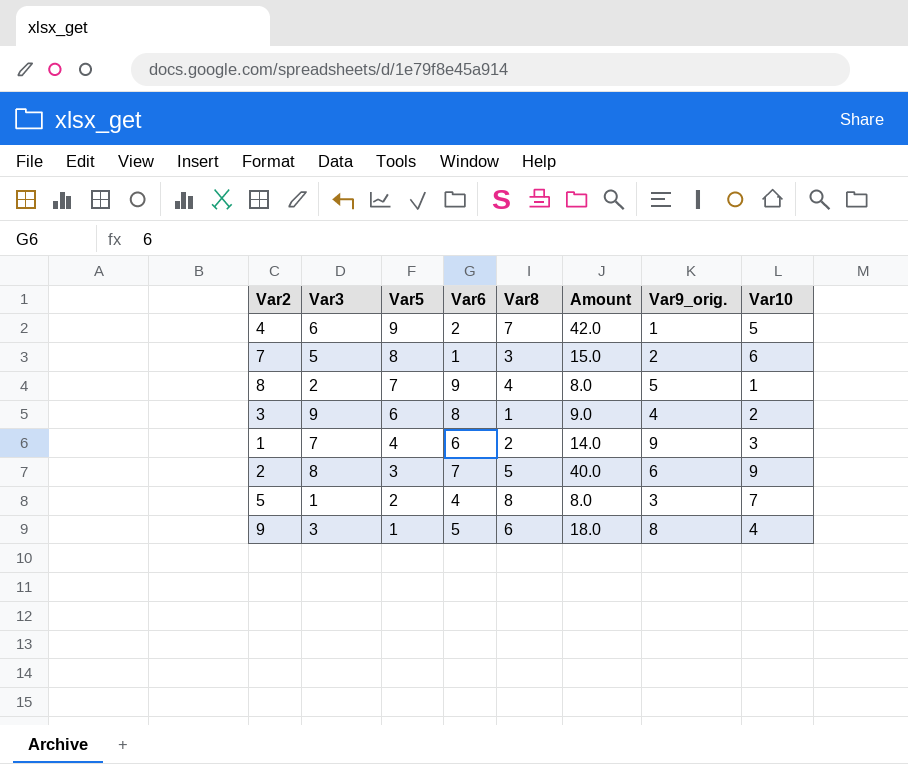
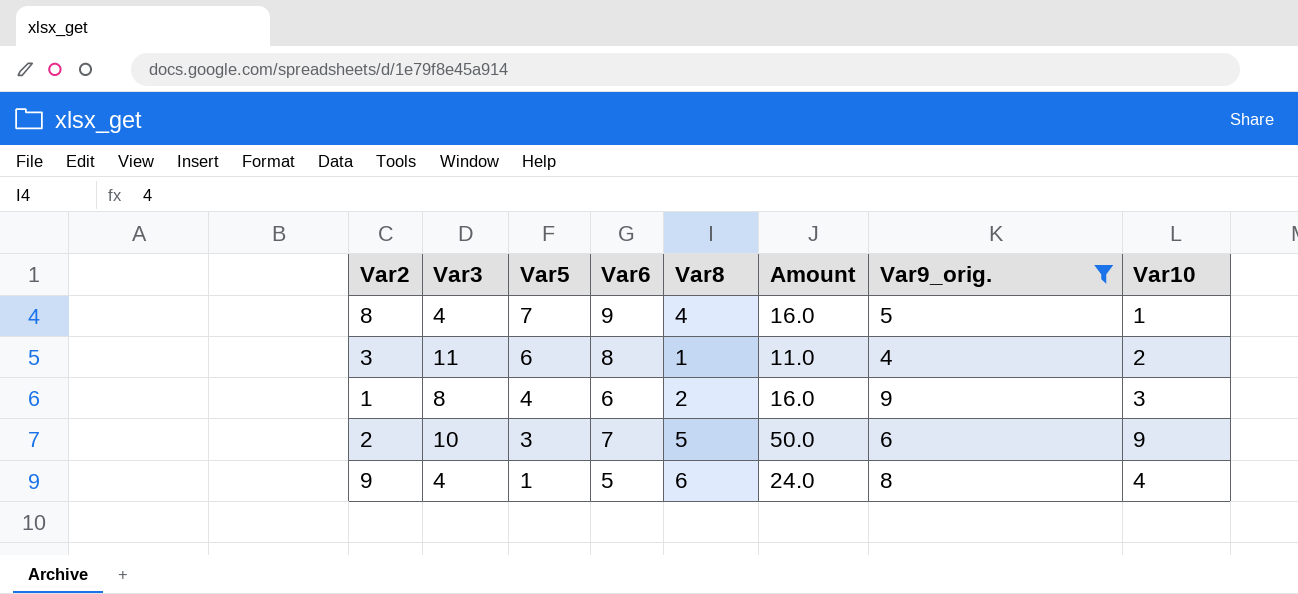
filter: none -> Var9_orig. >= 4
8 | Var3: 2 -> 4
8 | Amount: 8.0 -> 16.0
3 | Var3: 9 -> 11
3 | Amount: 9.0 -> 11.0
1 | Var3: 7 -> 8
1 | Amount: 14.0 -> 16.0
2 | Var3: 8 -> 10
2 | Amount: 40.0 -> 50.0
9 | Var3: 3 -> 4
9 | Amount: 18.0 -> 24.0

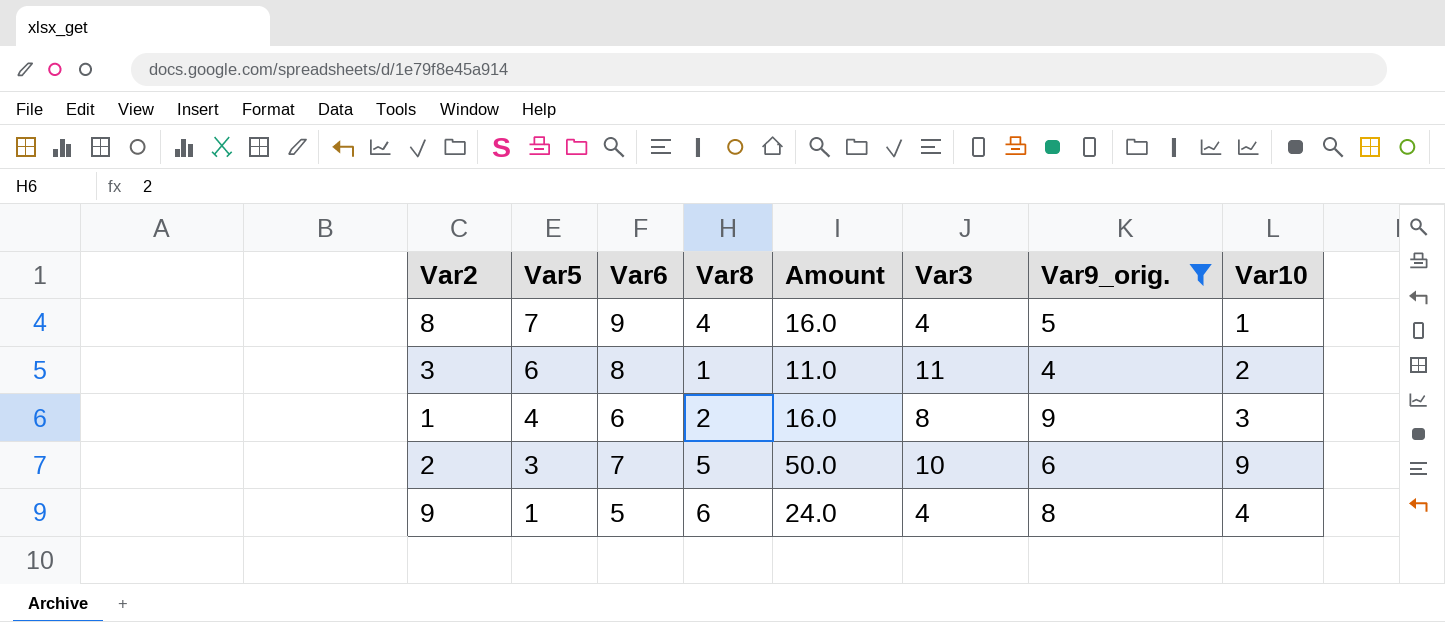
column Var3 | position: 2 -> 6

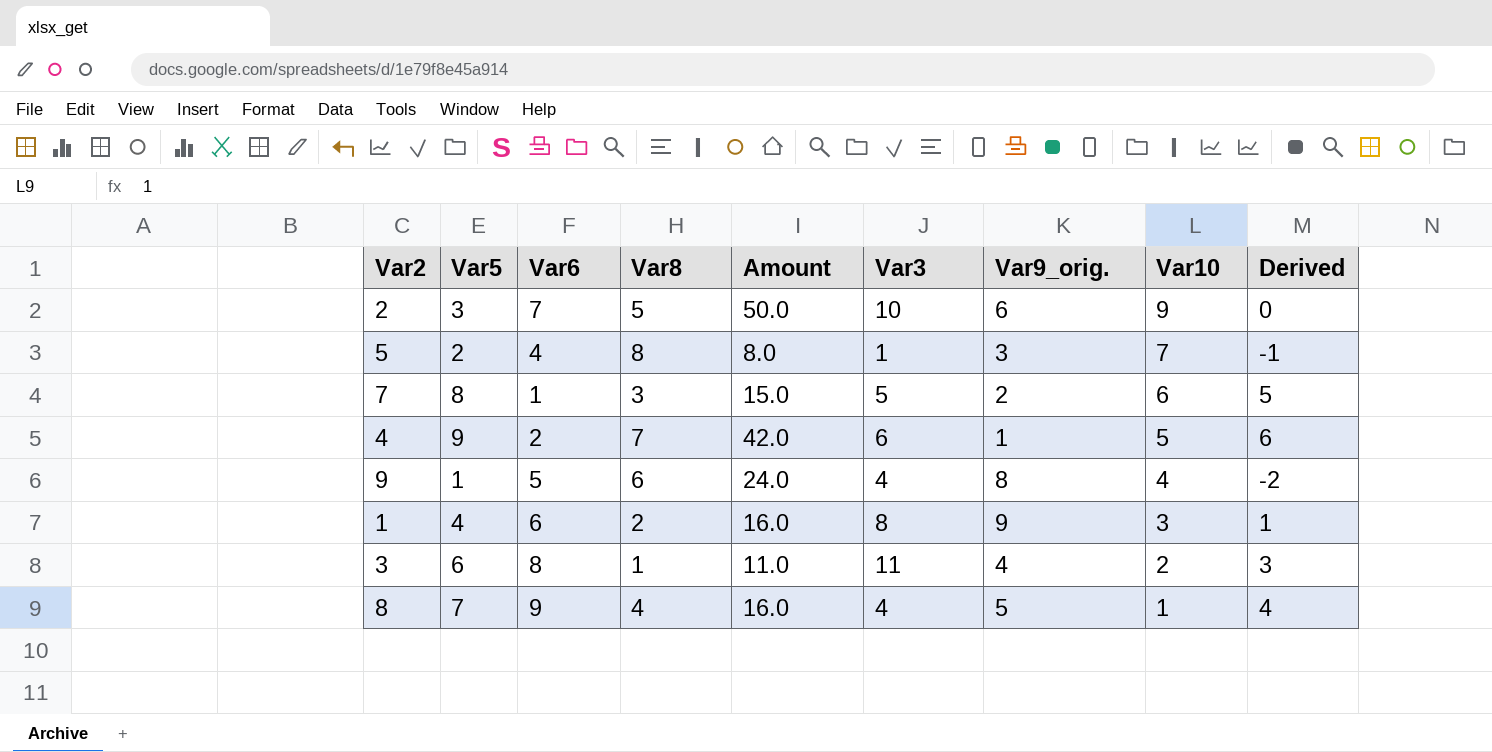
filter: Var9_orig. >= 4 -> none
row order: Var5 descending -> Var10 descending
column Derived | formula: none -> [Var5] - 3

